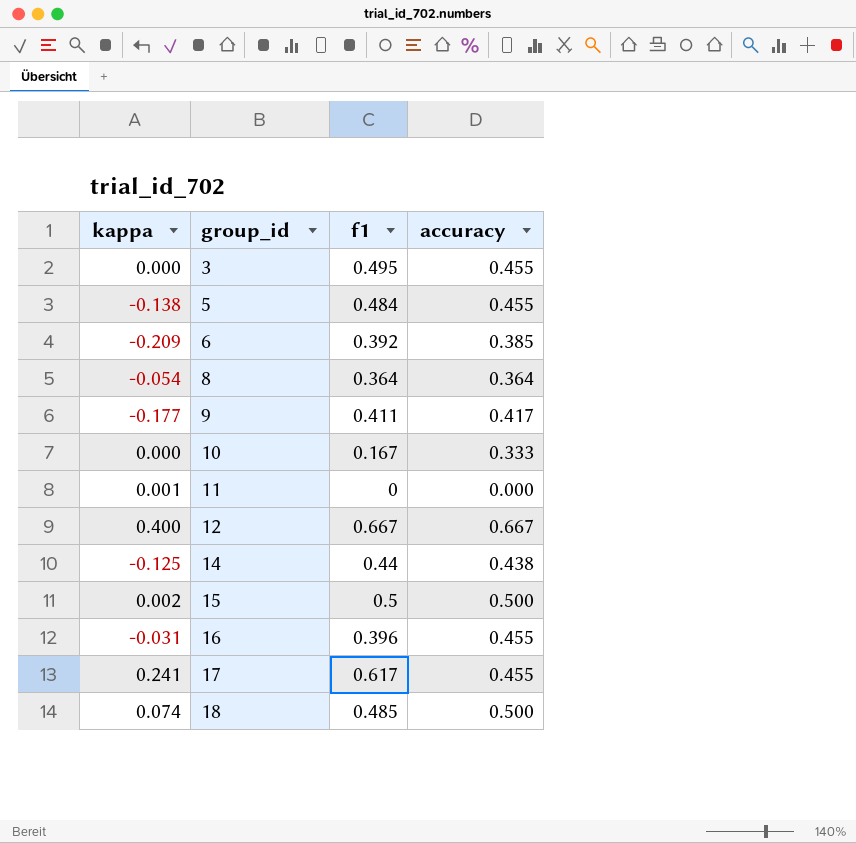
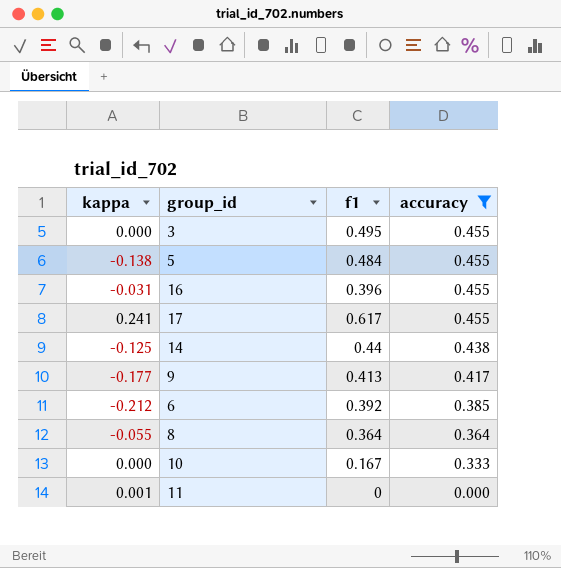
filter: none -> accuracy <= 0.455
row order: group_id ascending -> accuracy descending
9 | f1: 0.411 -> 0.413
6 | kappa: -0.209 -> -0.212
8 | kappa: -0.054 -> -0.055

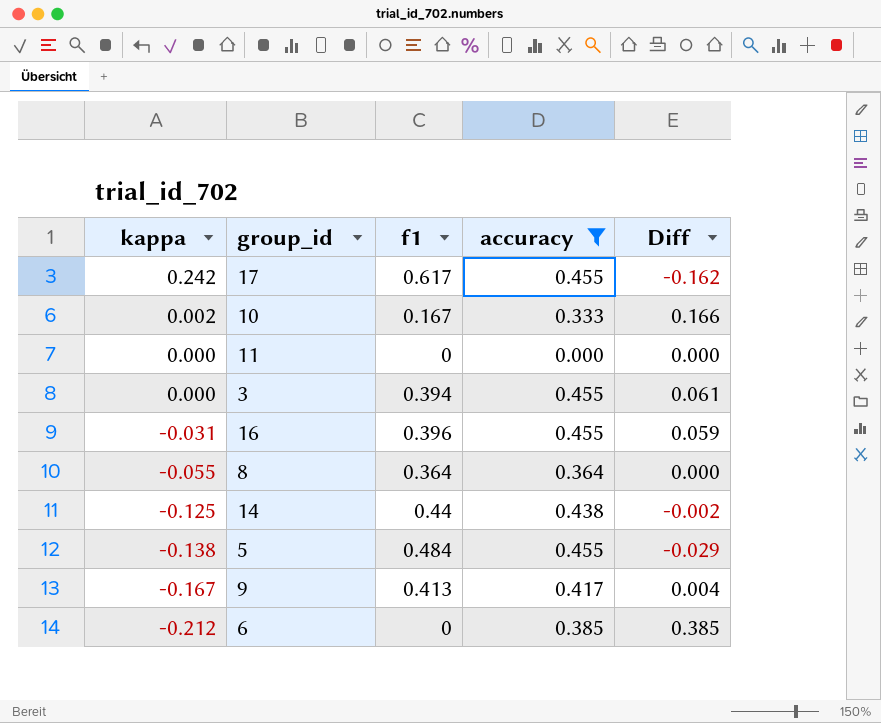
row order: accuracy descending -> kappa descending
column Diff | formula: none -> [accuracy] - [f1]
17 | kappa: 0.241 -> 0.242
10 | kappa: 0.000 -> 0.002
11 | kappa: 0.001 -> 0.000
3 | f1: 0.495 -> 0.394
9 | kappa: -0.177 -> -0.167
6 | f1: 0.392 -> 0

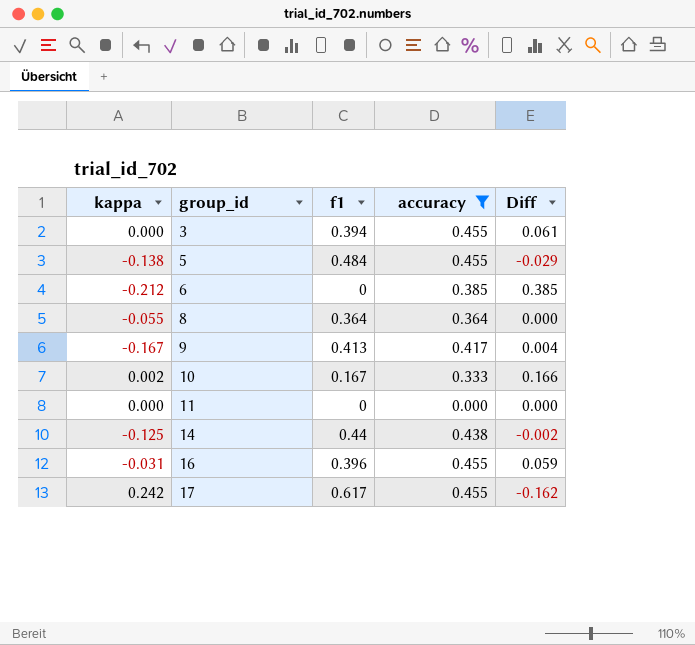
row order: kappa descending -> group_id ascending

